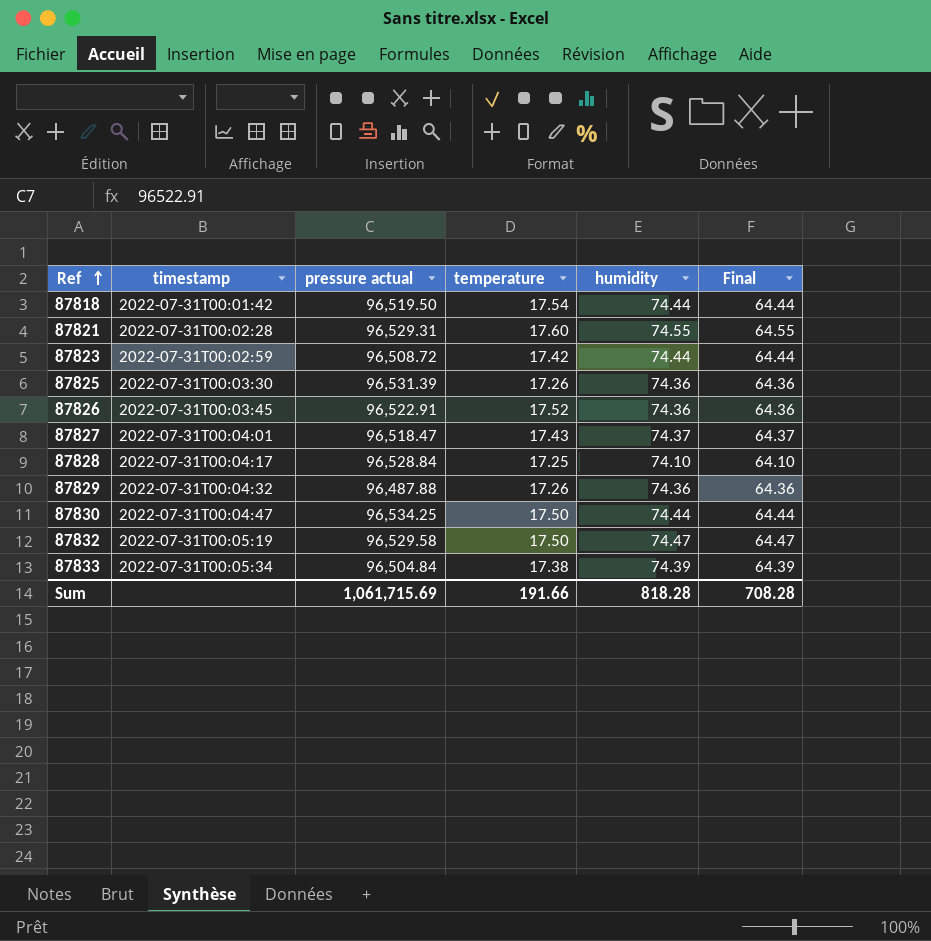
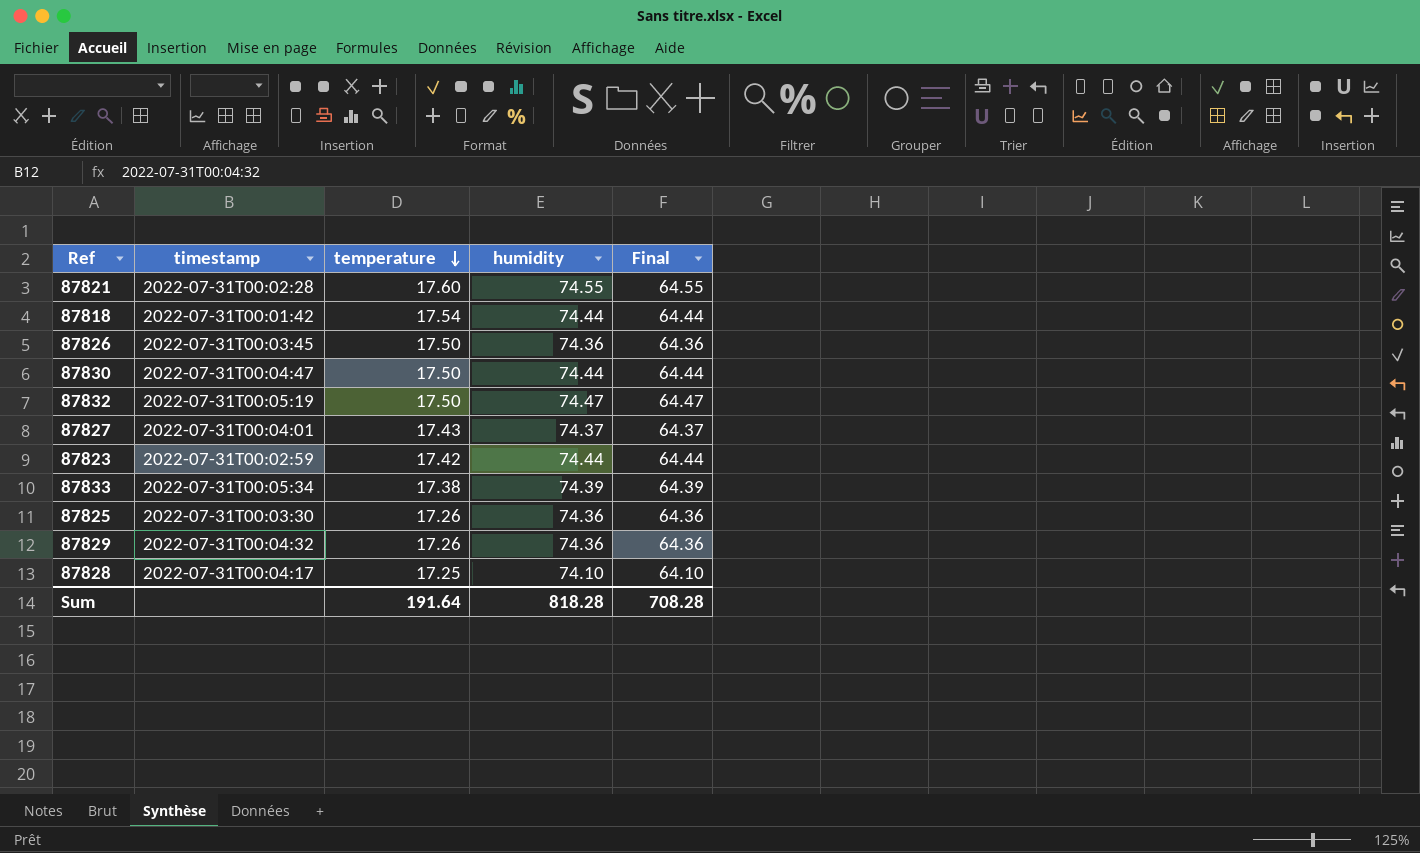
row order: Ref ascending -> temperature descending
column pressure actual | position: 3 -> none
87826 | temperature: 17.52 -> 17.50
Sum | temperature: 191.66 -> 191.64

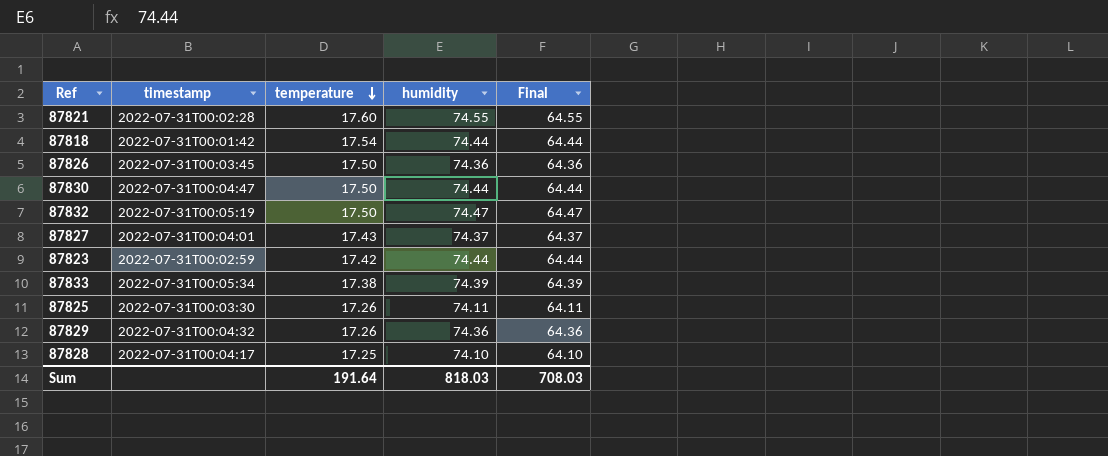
87825 | humidity: 74.36 -> 74.11
87825 | Final: 64.36 -> 64.11
Sum | humidity: 818.28 -> 818.03
Sum | Final: 708.28 -> 708.03

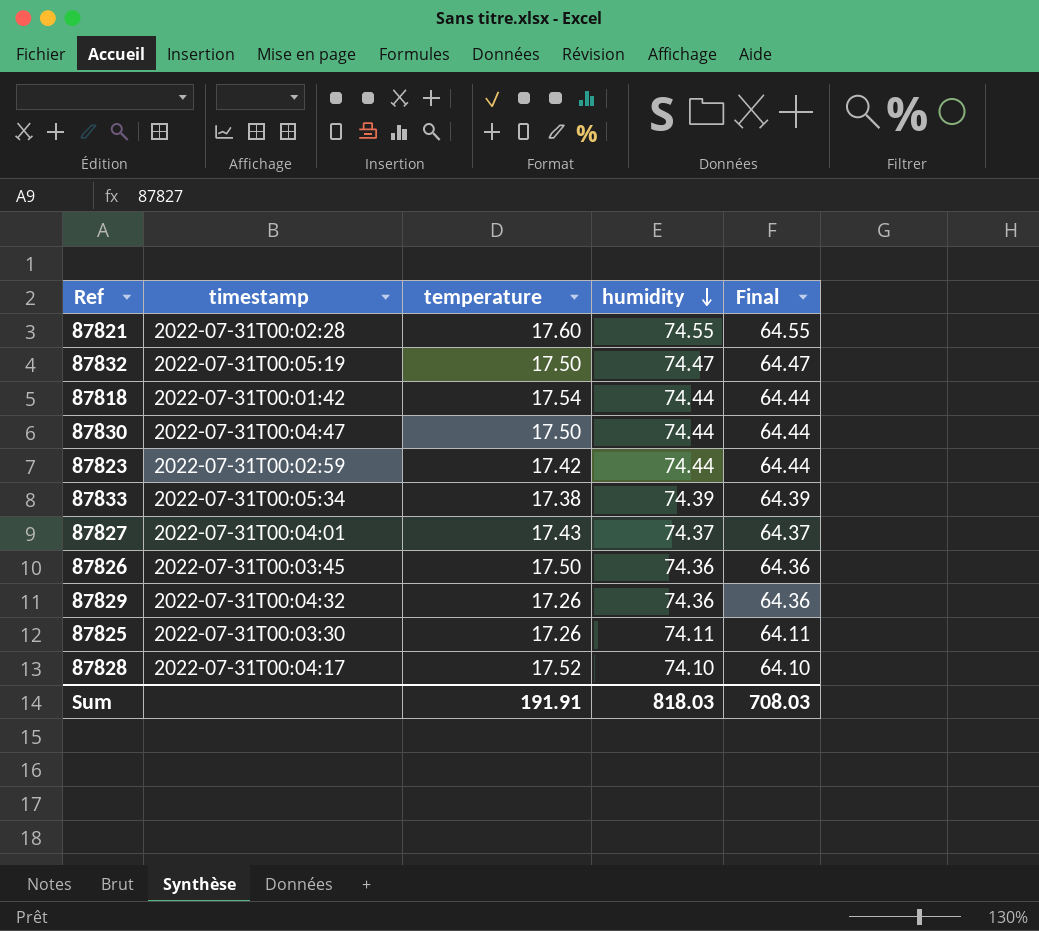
row order: temperature descending -> humidity descending
87828 | temperature: 17.25 -> 17.52
Sum | temperature: 191.64 -> 191.91

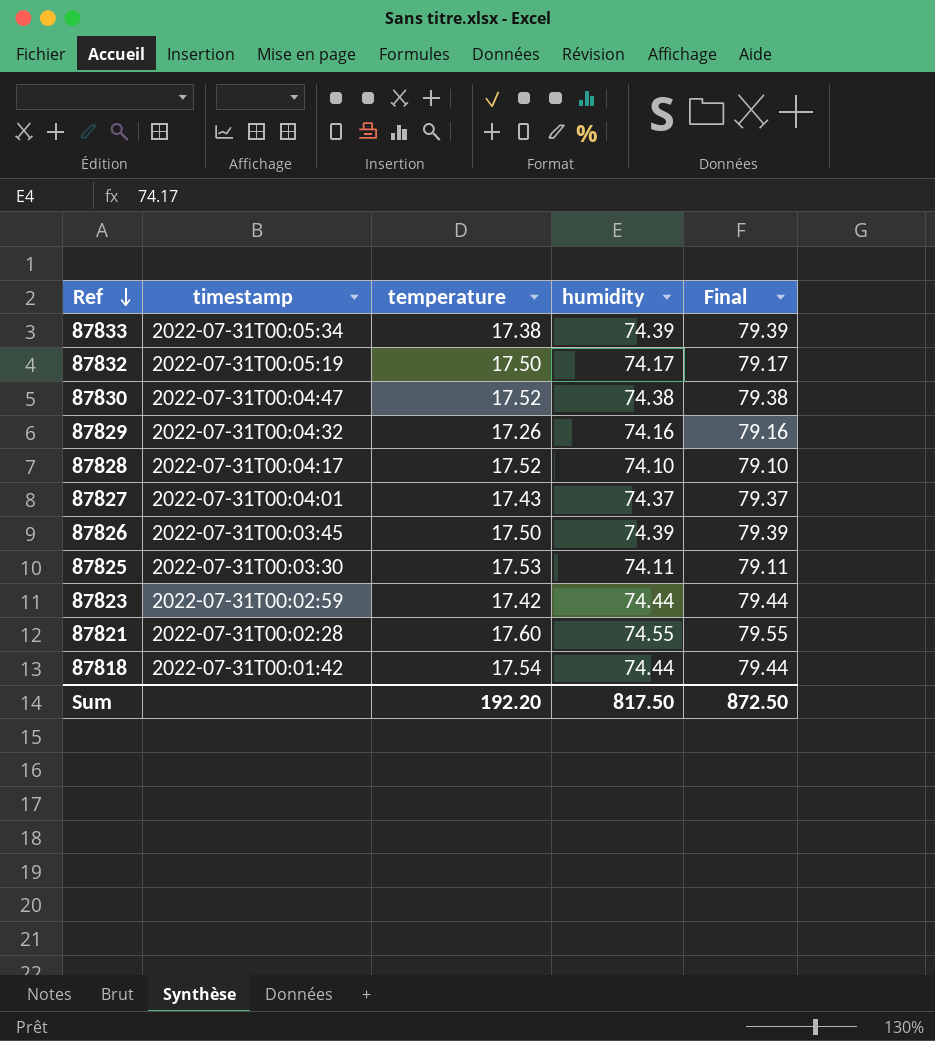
row order: humidity descending -> Ref descending
column Final | formula: [humidity] - 10 -> [humidity] + 5
87832 | humidity: 74.47 -> 74.17
87830 | temperature: 17.50 -> 17.52
87830 | humidity: 74.44 -> 74.38
87829 | humidity: 74.36 -> 74.16
87826 | humidity: 74.36 -> 74.39
87825 | temperature: 17.26 -> 17.53
Sum | temperature: 191.91 -> 192.20
Sum | humidity: 818.03 -> 817.50
Sum | Final: 708.03 -> 872.50

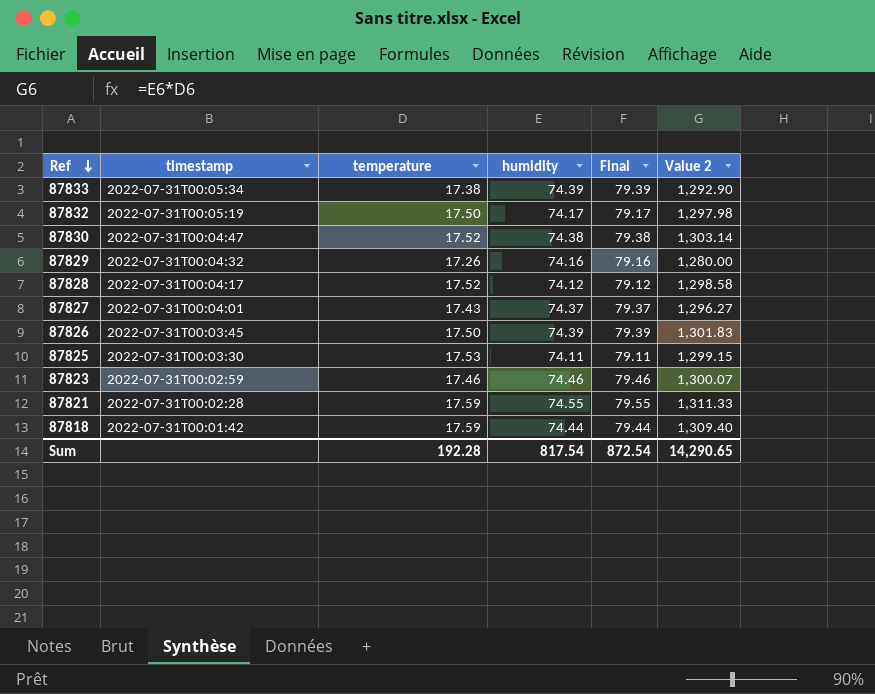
column Value 2 | formula: none -> [temperature] * [humidity]
87828 | humidity: 74.10 -> 74.12
87828 | Final: 79.10 -> 79.12
87823 | temperature: 17.42 -> 17.46
87823 | humidity: 74.44 -> 74.46
87823 | Final: 79.44 -> 79.46
87821 | temperature: 17.60 -> 17.59
87818 | temperature: 17.54 -> 17.59
Sum | temperature: 192.20 -> 192.28
Sum | humidity: 817.50 -> 817.54
Sum | Final: 872.50 -> 872.54

